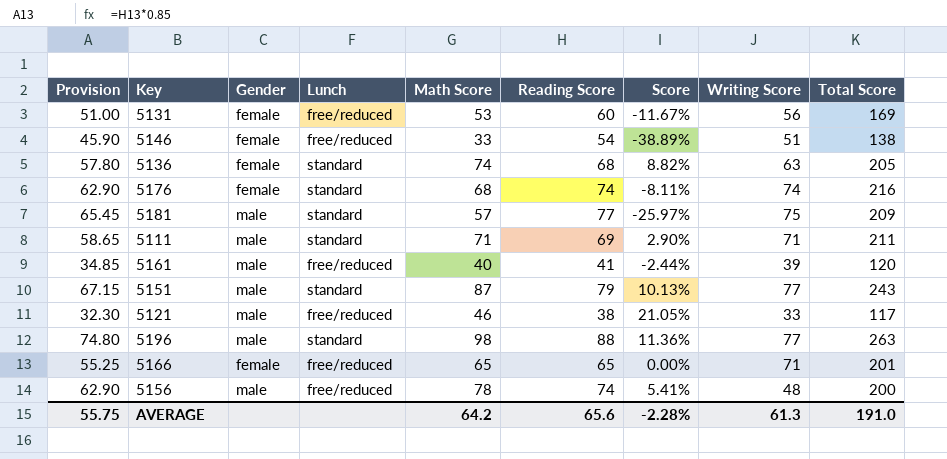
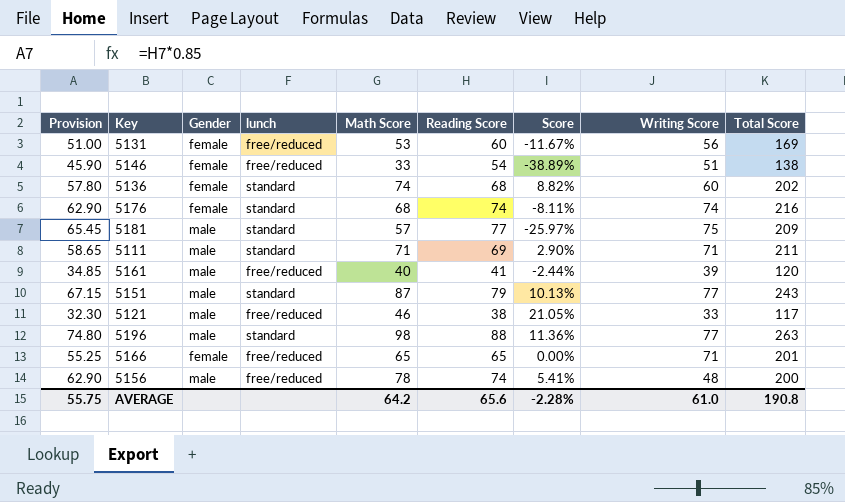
column name: Lunch -> lunch
5136 | Writing Score: 63 -> 60
5136 | Total Score: 205 -> 202
AVERAGE | Writing Score: 61.3 -> 61.0
AVERAGE | Total Score: 191.0 -> 190.8

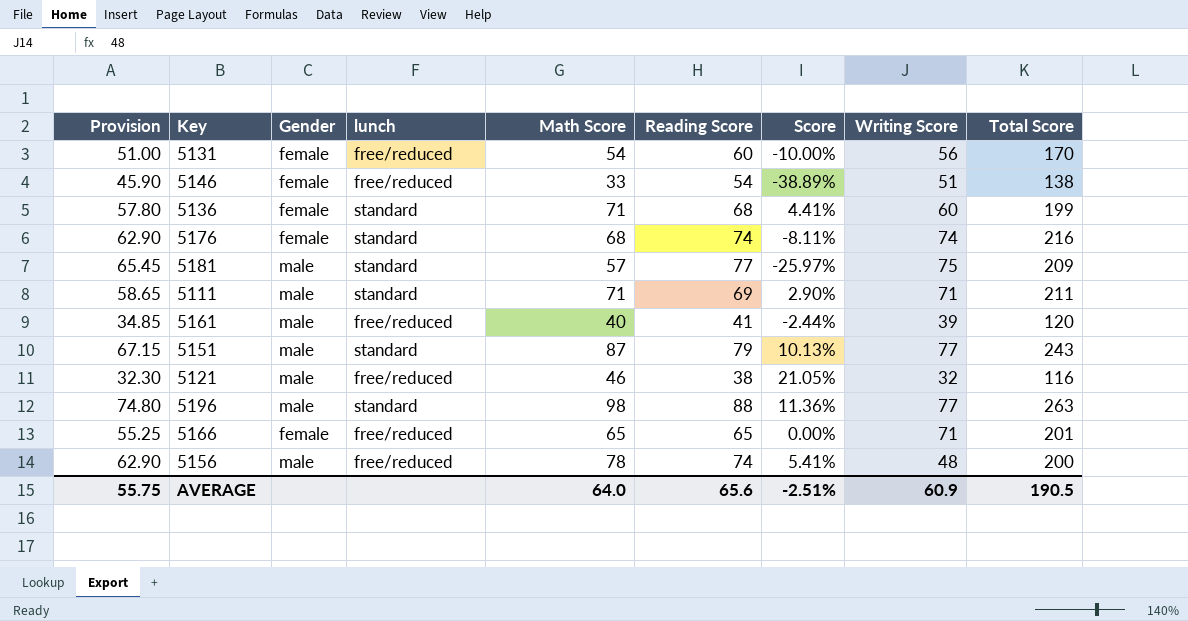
5131 | Math Score: 53 -> 54
5131 | Score: -11.67% -> -10.00%
5131 | Total Score: 169 -> 170
5136 | Math Score: 74 -> 71
5136 | Score: 8.82% -> 4.41%
5136 | Total Score: 202 -> 199
5121 | Writing Score: 33 -> 32
5121 | Total Score: 117 -> 116
AVERAGE | Math Score: 64.2 -> 64.0
AVERAGE | Score: -2.28% -> -2.51%
AVERAGE | Writing Score: 61.0 -> 60.9
AVERAGE | Total Score: 190.8 -> 190.5

